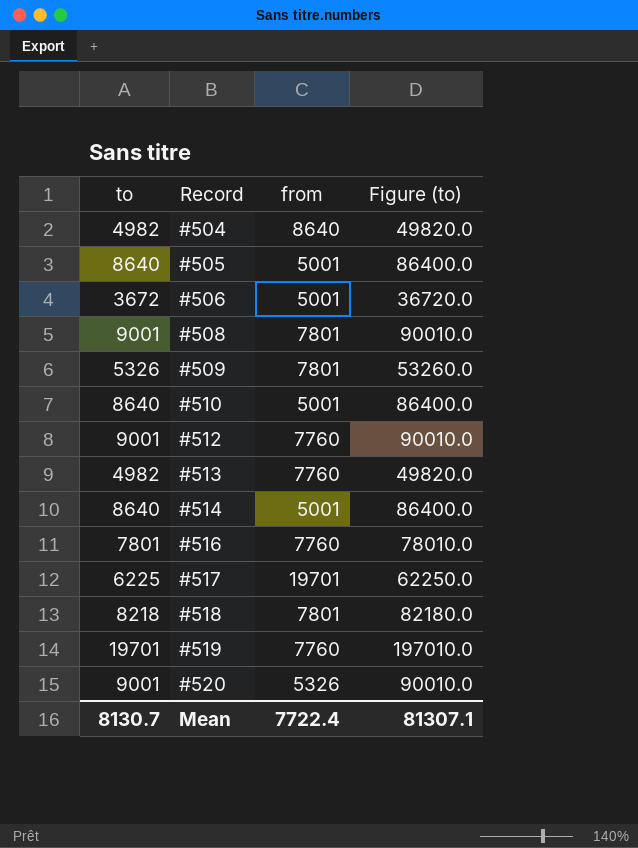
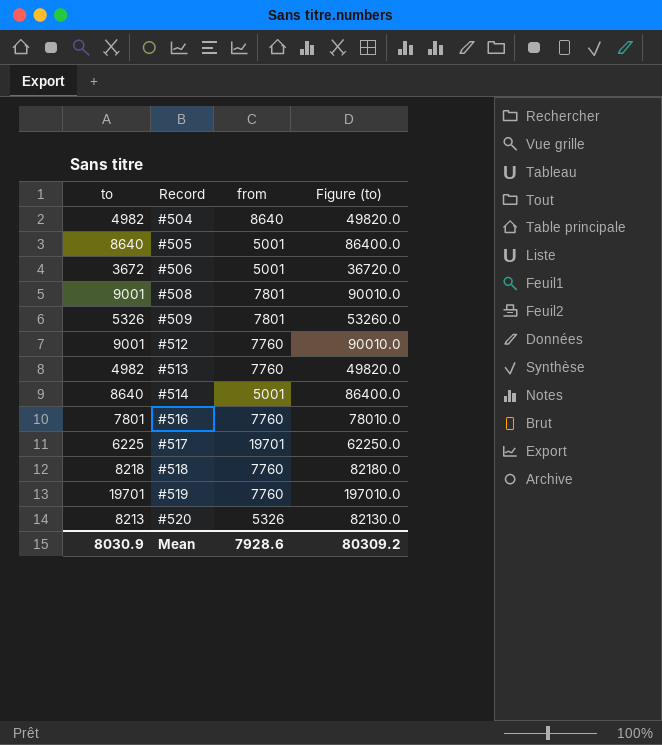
row #510: 8640 | 5001 | 86400.0 -> none
#518 | from: 7801 -> 7760
#520 | to: 9001 -> 8213
#520 | Figure (to): 90010.0 -> 82130.0
Mean | to: 8130.7 -> 8030.9
Mean | from: 7722.4 -> 7928.6
Mean | Figure (to): 81307.1 -> 80309.2

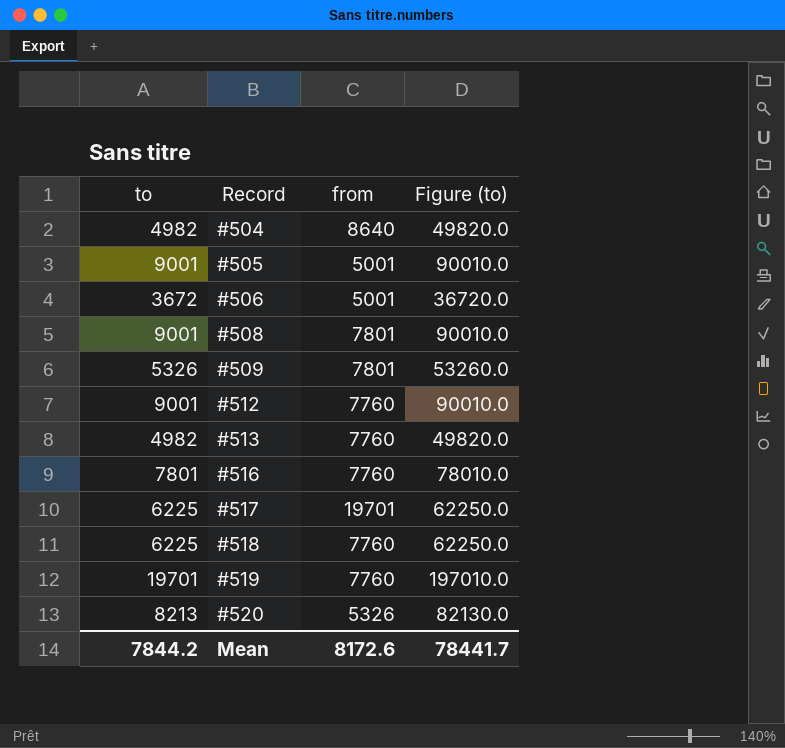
row #514: 8640 | 5001 | 86400.0 -> none
#505 | to: 8640 -> 9001
#505 | Figure (to): 86400.0 -> 90010.0
#518 | to: 8218 -> 6225
#518 | Figure (to): 82180.0 -> 62250.0
Mean | to: 8030.9 -> 7844.2
Mean | from: 7928.6 -> 8172.6
Mean | Figure (to): 80309.2 -> 78441.7

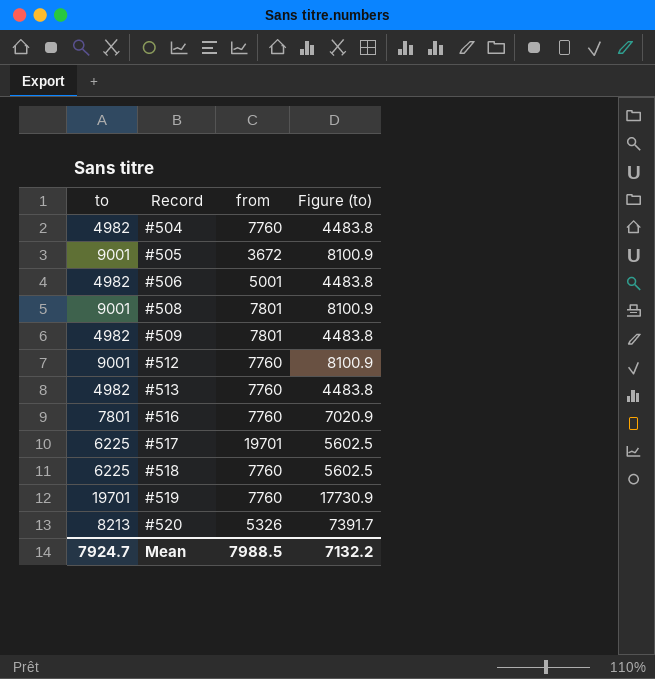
column Figure (to) | formula: [to] * 10 -> [to] * 0.9
#504 | from: 8640 -> 7760
#505 | from: 5001 -> 3672
#506 | to: 3672 -> 4982
#509 | to: 5326 -> 4982
Mean | to: 7844.2 -> 7924.7
Mean | from: 8172.6 -> 7988.5
Mean | Figure (to): 78441.7 -> 7132.2

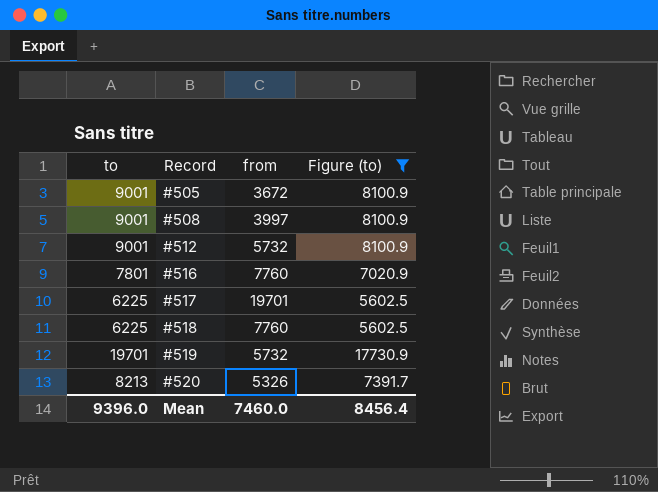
filter: none -> Figure (to) != 4483.8
#508 | from: 7801 -> 3997
#512 | from: 7760 -> 5732
#519 | from: 7760 -> 5732
Mean | to: 7924.7 -> 9396.0
Mean | from: 7988.5 -> 7460.0
Mean | Figure (to): 7132.2 -> 8456.4

